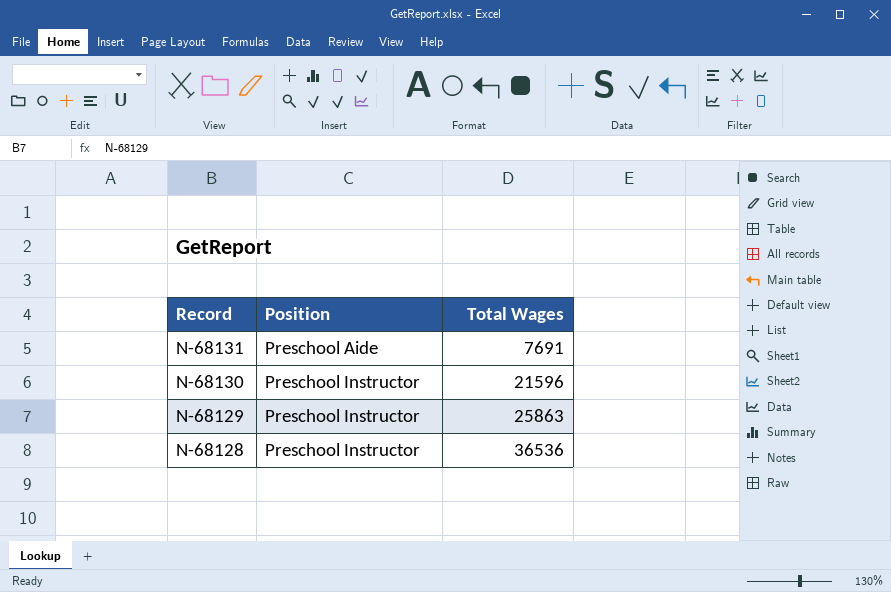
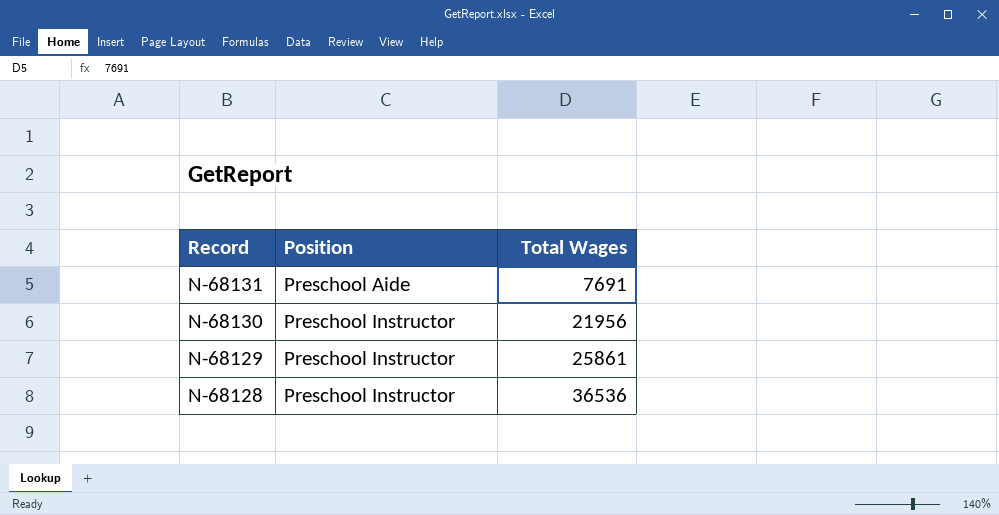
N-68130 | Total Wages: 21596 -> 21956
N-68129 | Total Wages: 25863 -> 25861

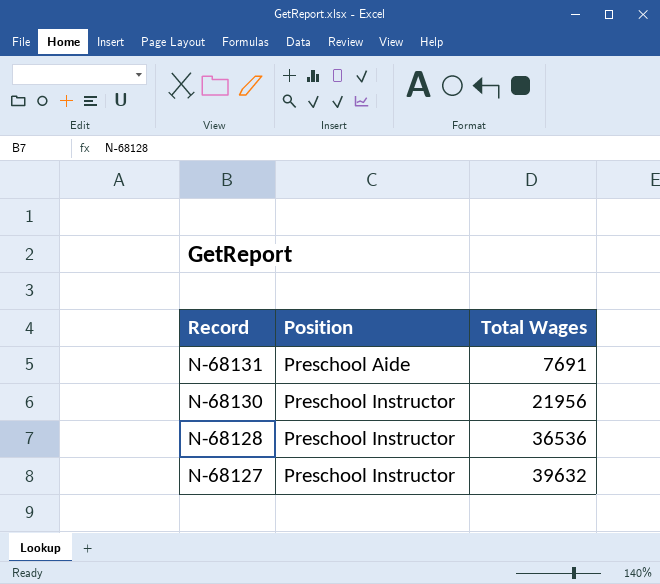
row N-68129: Preschool Instructor | 25861 -> none
row N-68127: none -> Preschool Instructor | 39632

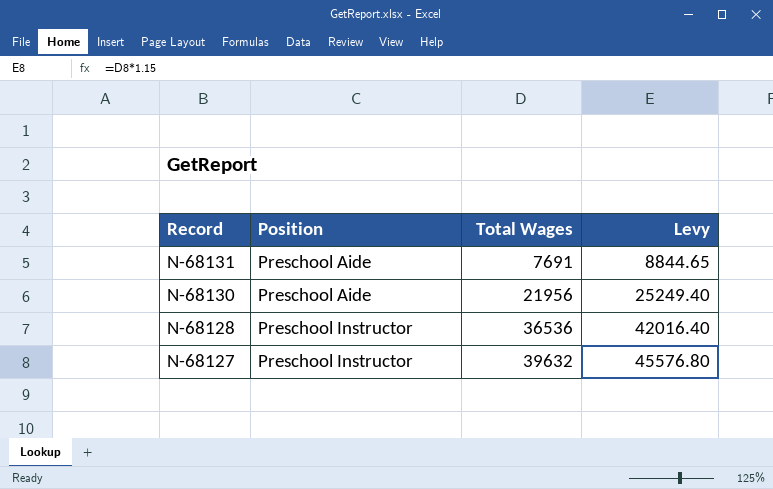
column Levy | formula: none -> [Total Wages] * 1.15
N-68130 | Position: Preschool Instructor -> Preschool Aide

